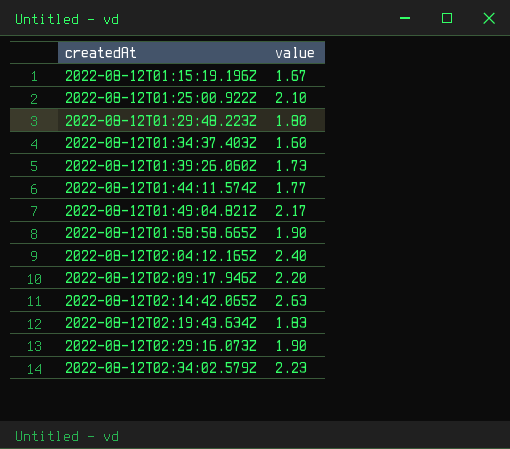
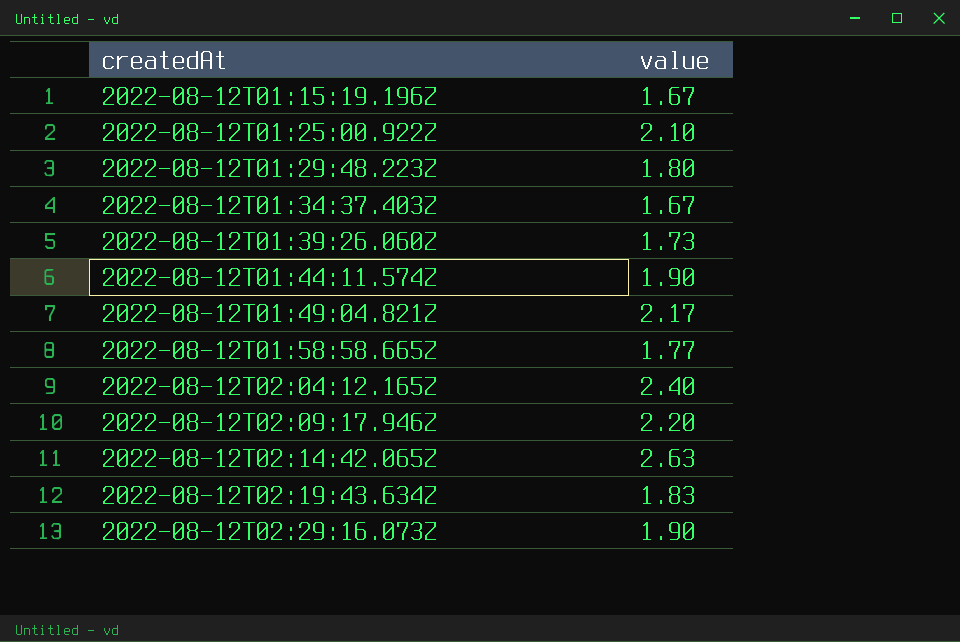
row 2022-08-12T02:34:02.579Z: 2.23 -> none
2022-08-12T01:34:37.403Z | value: 1.60 -> 1.67
2022-08-12T01:44:11.574Z | value: 1.77 -> 1.90
2022-08-12T01:58:58.665Z | value: 1.90 -> 1.77

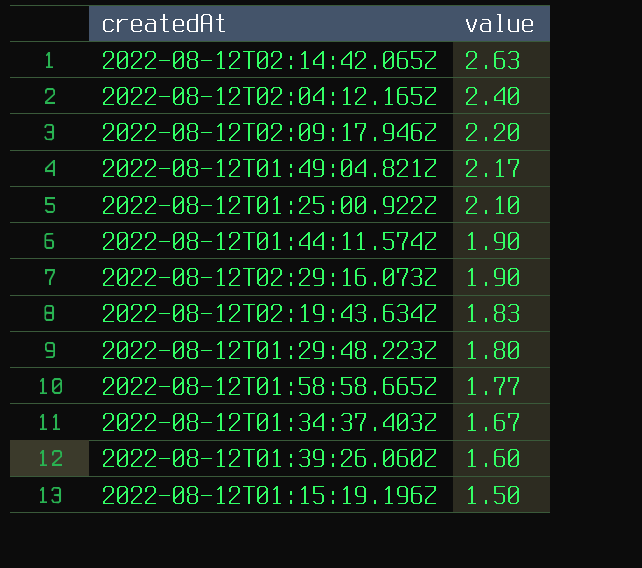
row order: createdAt ascending -> value descending
2022-08-12T01:39:26.060Z | value: 1.73 -> 1.60
2022-08-12T01:15:19.196Z | value: 1.67 -> 1.50

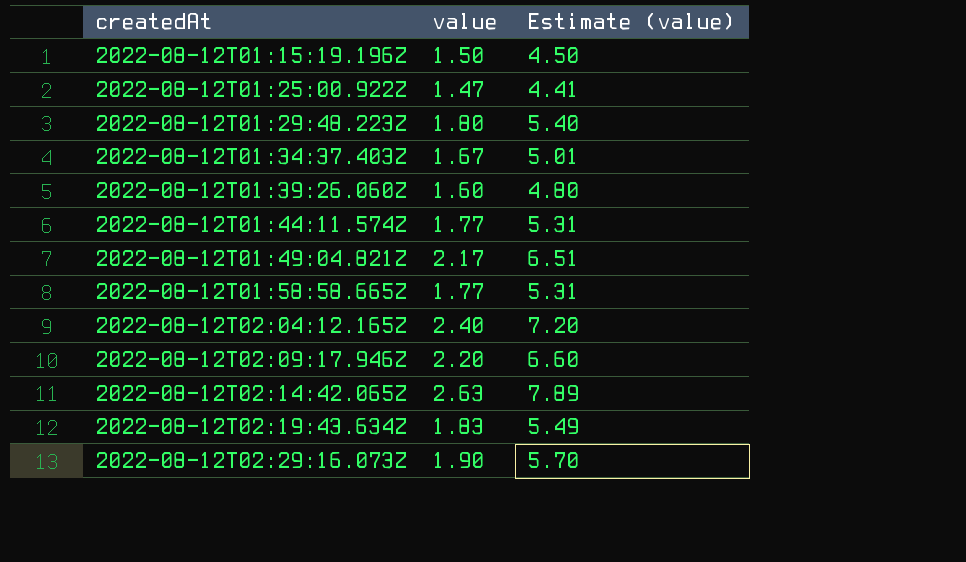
row order: value descending -> createdAt ascending
column Estimate (value) | formula: none -> [value] * 3
2022-08-12T01:25:00.922Z | value: 2.10 -> 1.47
2022-08-12T01:44:11.574Z | value: 1.90 -> 1.77

